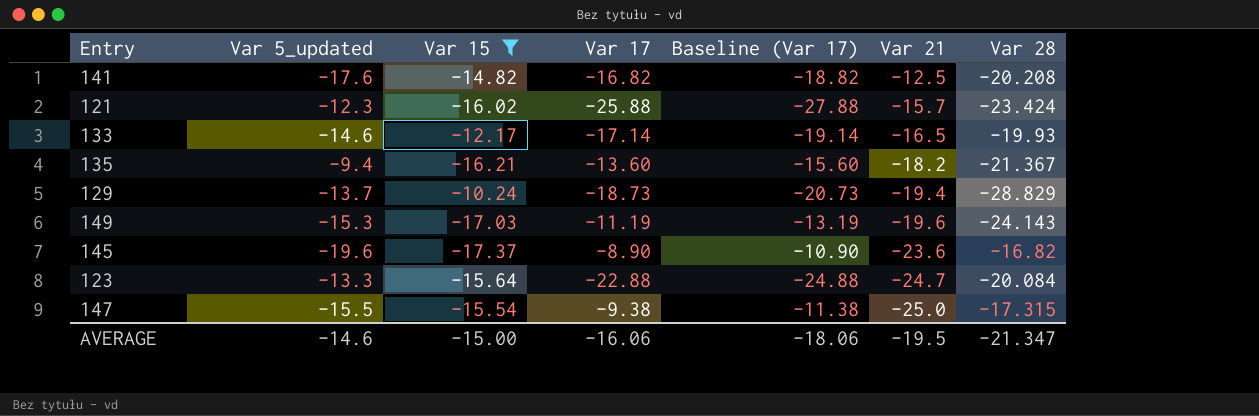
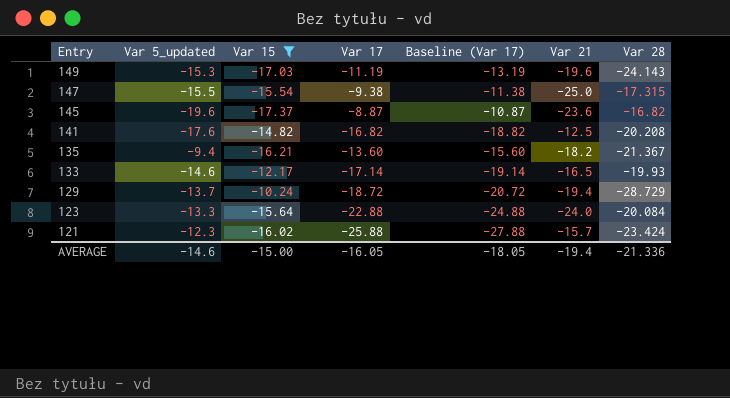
row order: Var 21 descending -> Entry descending
145 | Var 17: -8.90 -> -8.87
145 | Baseline (Var 17): -10.90 -> -10.87
129 | Var 17: -18.73 -> -18.72
129 | Baseline (Var 17): -20.73 -> -20.72
129 | Var 28: -28.829 -> -28.729
123 | Var 21: -24.7 -> -24.0
AVERAGE | Var 17: -16.06 -> -16.05
AVERAGE | Baseline (Var 17): -18.06 -> -18.05
AVERAGE | Var 21: -19.5 -> -19.4
AVERAGE | Var 28: -21.347 -> -21.336

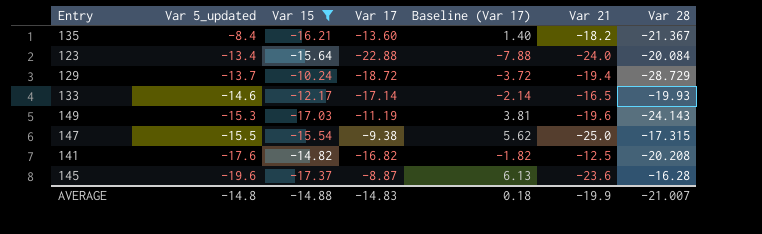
row order: Entry descending -> Var 5_updated descending
column Baseline (Var 17) | formula: [Var 17] - 2 -> [Var 17] + 15
row 121: -12.3 | -16.02 | -25.88 | -27.88 | -15.7 | -23.424 -> none
135 | Var 5_updated: -9.4 -> -8.4
123 | Var 5_updated: -13.3 -> -13.4
145 | Var 28: -16.82 -> -16.28
AVERAGE | Var 5_updated: -14.6 -> -14.8
AVERAGE | Var 15: -15.00 -> -14.88
AVERAGE | Var 17: -16.05 -> -14.83
AVERAGE | Baseline (Var 17): -18.05 -> 0.18
AVERAGE | Var 21: -19.4 -> -19.9
AVERAGE | Var 28: -21.336 -> -21.007

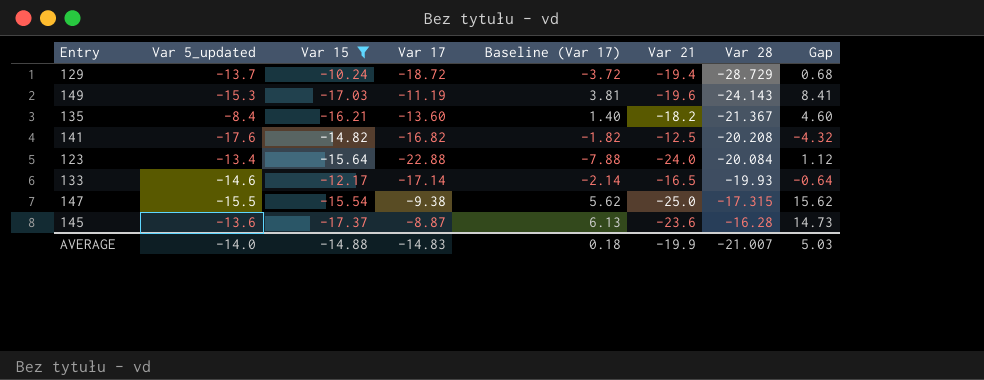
row order: Var 5_updated descending -> Var 28 ascending
column Gap | formula: none -> [Var 17] - [Var 21]
145 | Var 5_updated: -19.6 -> -13.6
AVERAGE | Var 5_updated: -14.8 -> -14.0

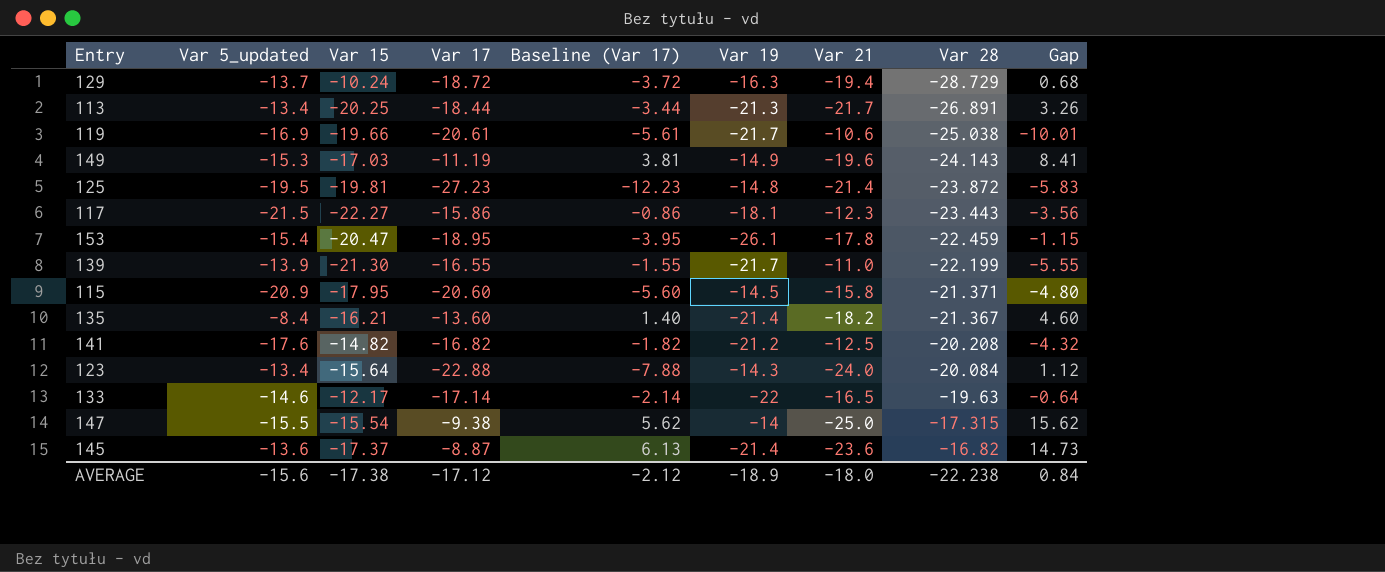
filter: Var 15 >= -17.37 -> none
column Var 19 | position: none -> 6
133 | Var 28: -19.93 -> -19.63
145 | Var 28: -16.28 -> -16.82
AVERAGE | Var 5_updated: -14.0 -> -15.6
AVERAGE | Var 15: -14.88 -> -17.38
AVERAGE | Var 17: -14.83 -> -17.12
AVERAGE | Baseline (Var 17): 0.18 -> -2.12
AVERAGE | Var 21: -19.9 -> -18.0
AVERAGE | Var 28: -21.007 -> -22.238
AVERAGE | Gap: 5.03 -> 0.84

